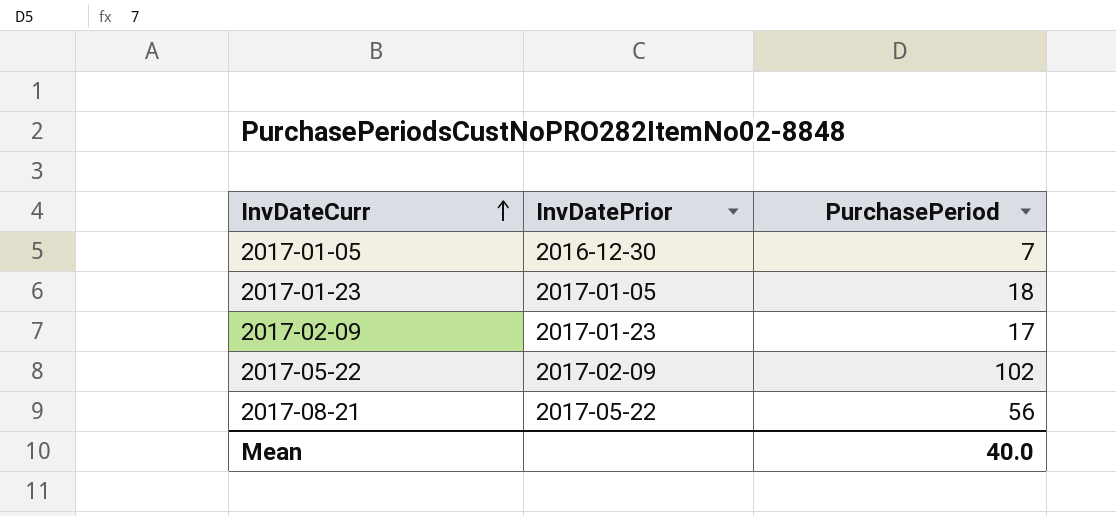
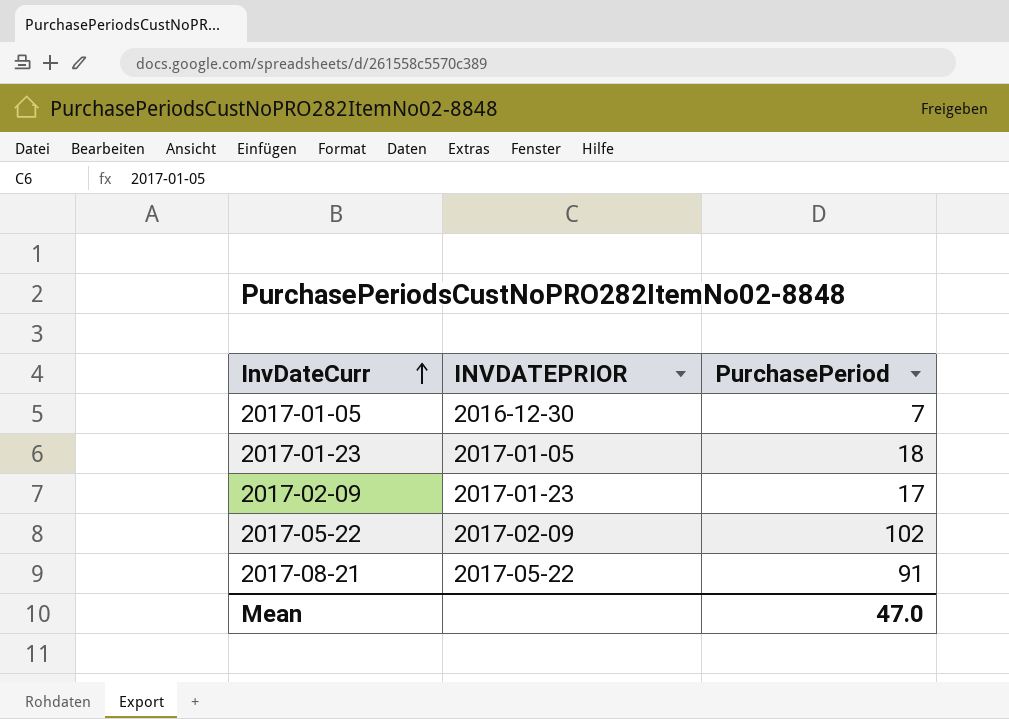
column name: InvDatePrior -> INVDATEPRIOR
2017-08-21 | PurchasePeriod: 56 -> 91
Mean | PurchasePeriod: 40.0 -> 47.0

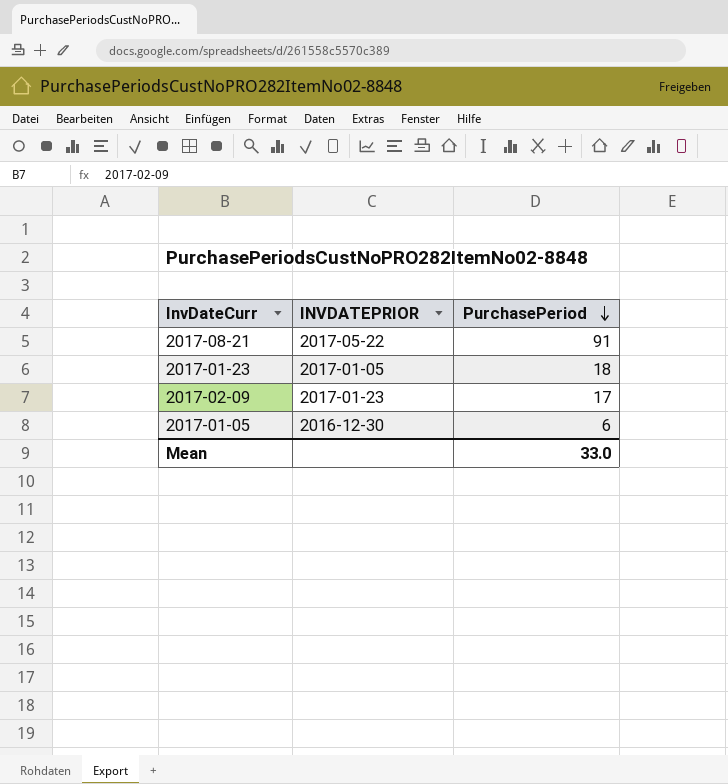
row order: InvDateCurr ascending -> PurchasePeriod descending
row 2017-05-22: 2017-02-09 | 102 -> none
2017-01-05 | PurchasePeriod: 7 -> 6
Mean | PurchasePeriod: 47.0 -> 33.0

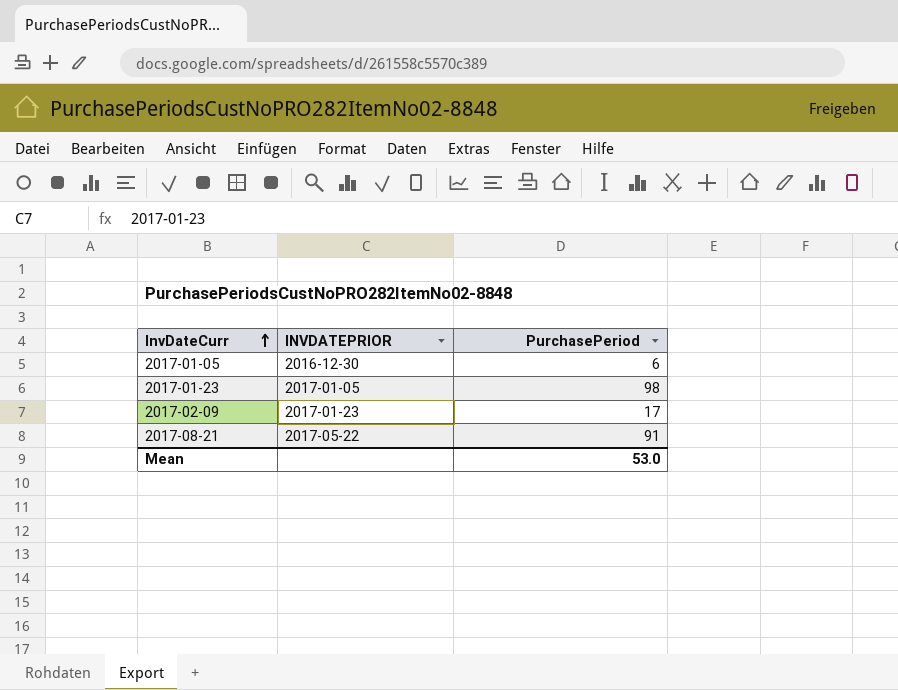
row order: PurchasePeriod descending -> InvDateCurr ascending
2017-01-23 | PurchasePeriod: 18 -> 98
Mean | PurchasePeriod: 33.0 -> 53.0

